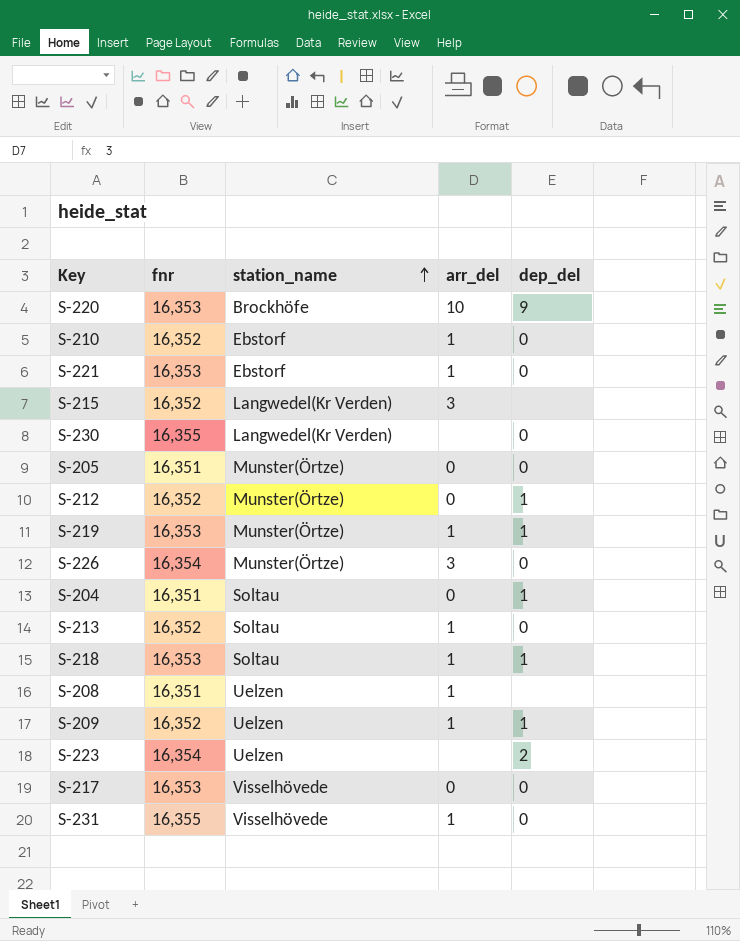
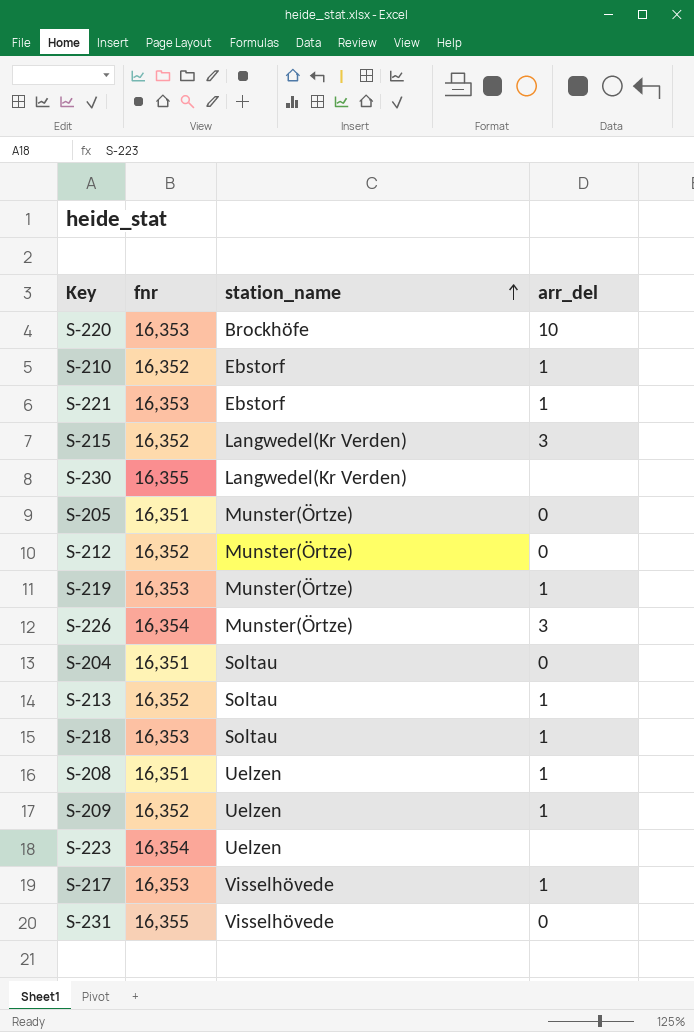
column dep_del | position: 5 -> none
S-217 | arr_del: 0 -> 1
S-231 | arr_del: 1 -> 0

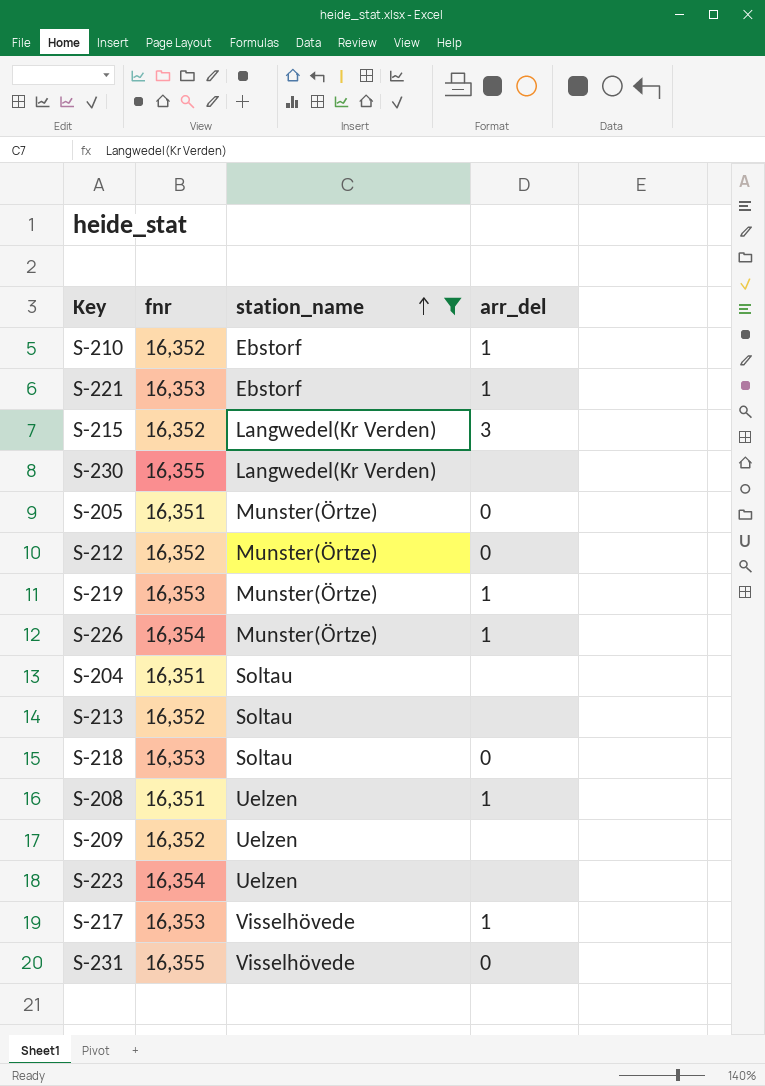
filter: none -> station_name != Brockhöfe
S-226 | arr_del: 3 -> 1
S-204 | arr_del: 0 -> none
S-213 | arr_del: 1 -> none
S-218 | arr_del: 1 -> 0
S-209 | arr_del: 1 -> none

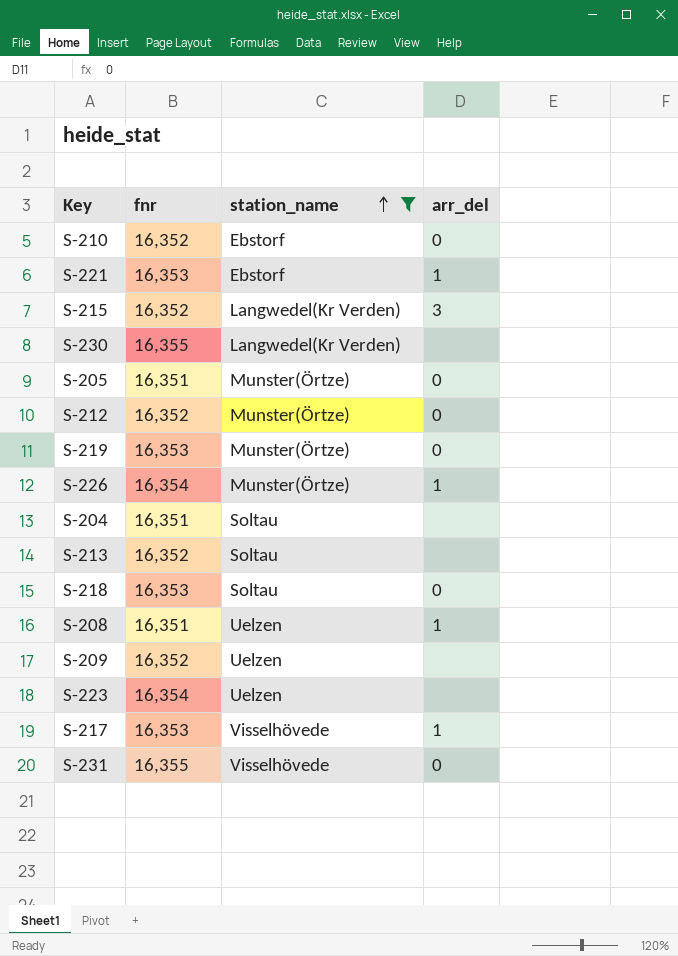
S-210 | arr_del: 1 -> 0
S-219 | arr_del: 1 -> 0

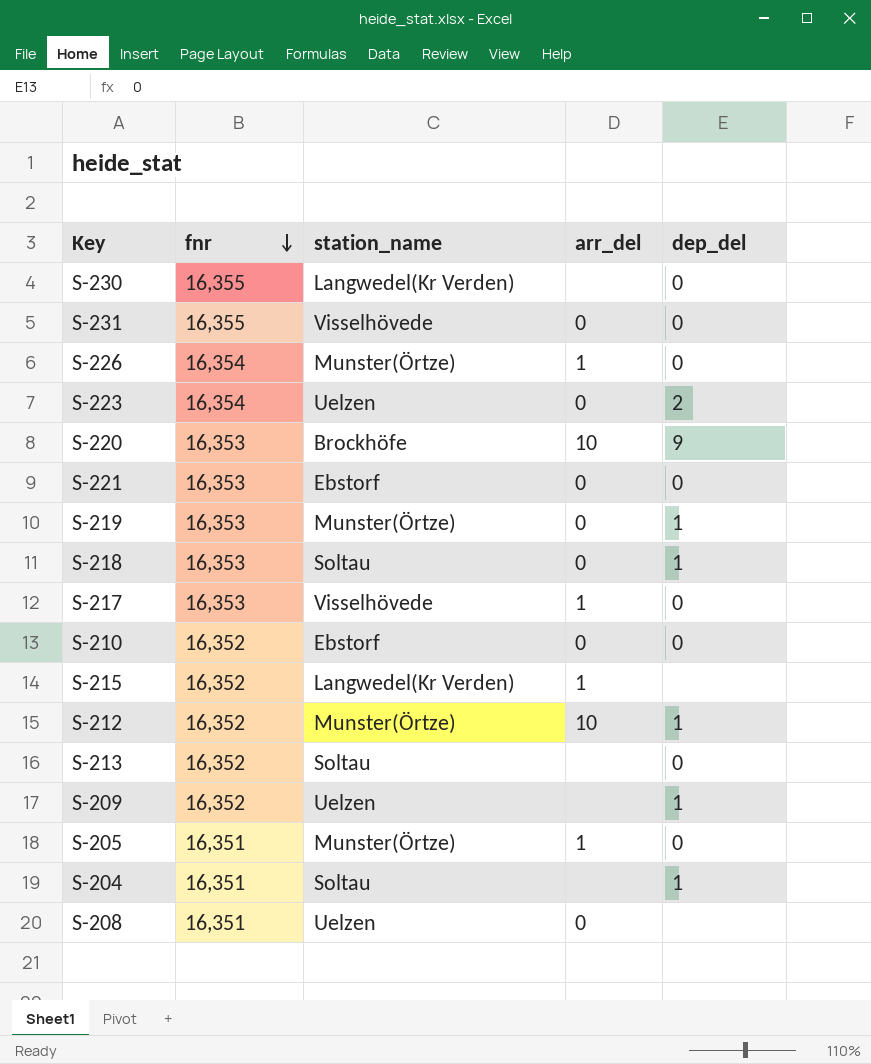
filter: station_name != Brockhöfe -> none
row order: station_name ascending -> fnr descending
column dep_del | position: none -> 5
S-223 | arr_del: none -> 0
S-221 | arr_del: 1 -> 0
S-215 | arr_del: 3 -> 1
S-212 | arr_del: 0 -> 10
S-205 | arr_del: 0 -> 1
S-208 | arr_del: 1 -> 0

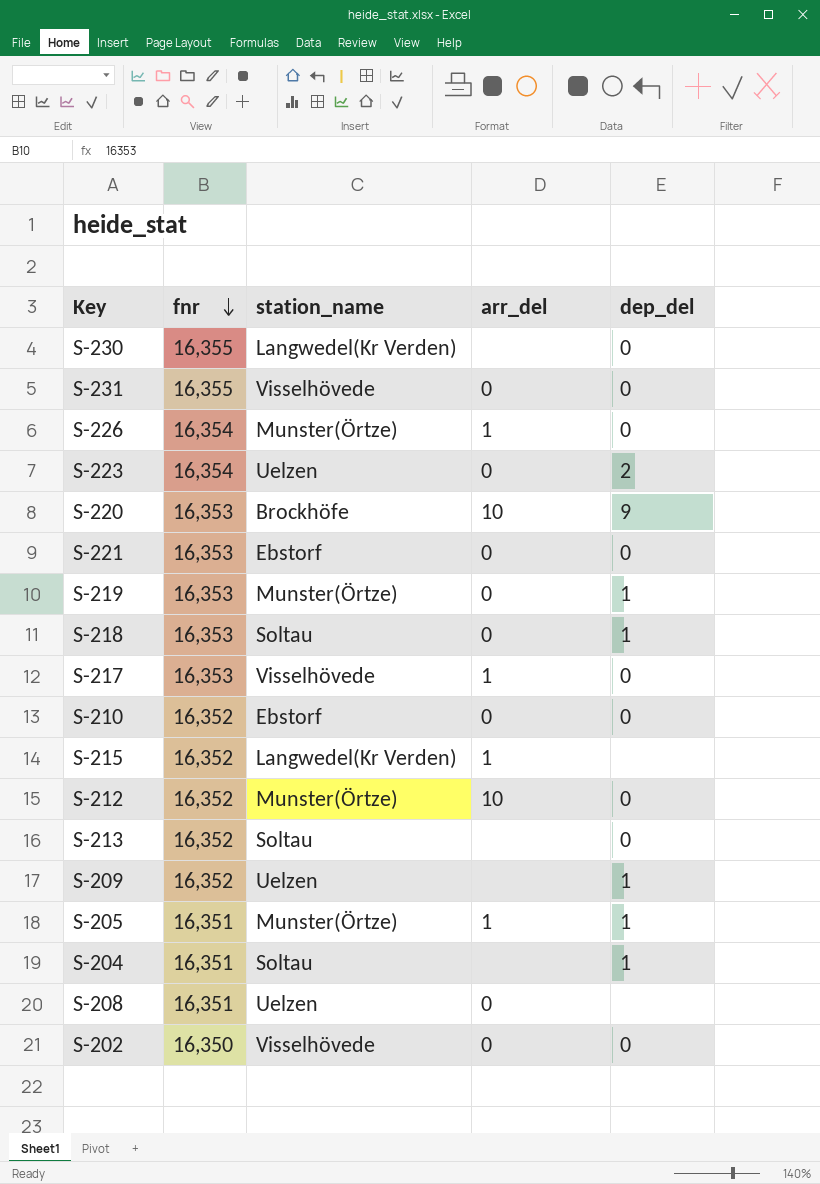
S-212 | dep_del: 1 -> 0
S-205 | dep_del: 0 -> 1
row S-202: none -> 16,350 | Visselhövede | 0 | 0

